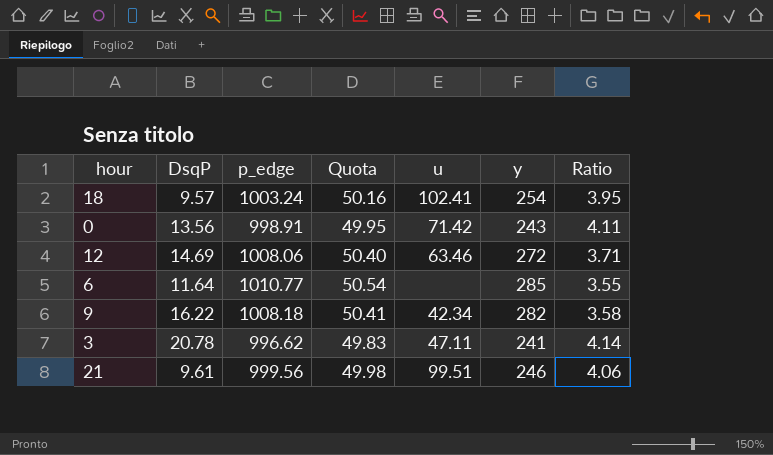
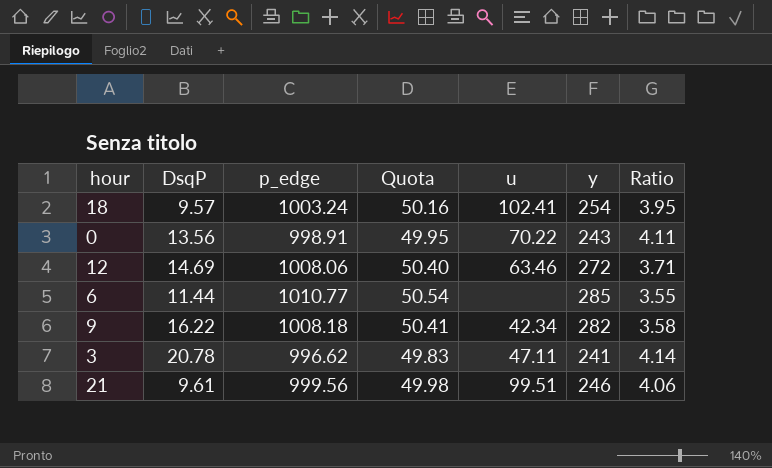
0 | u: 71.42 -> 70.22
6 | DsqP: 11.64 -> 11.44

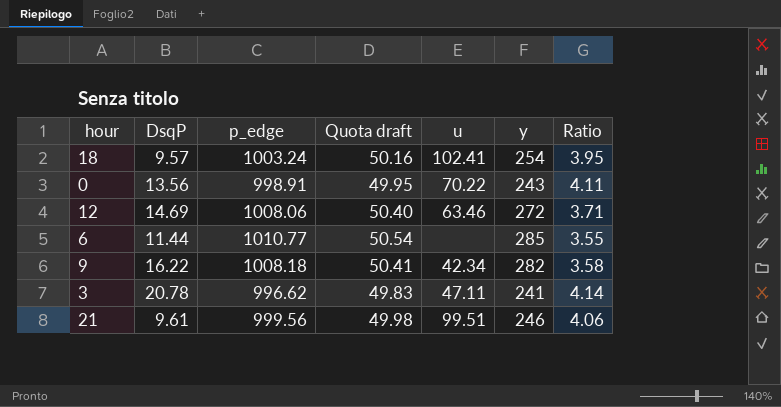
column name: Quota -> Quota draft

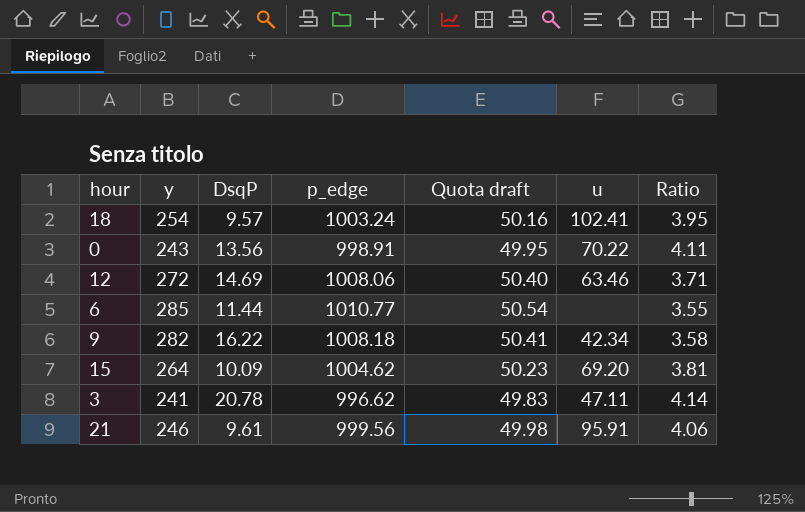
column y | position: 6 -> 2
row 15: none -> 264 | 10.09 | 1004.62 | 50.23 | 69.20 | 3.81
21 | u: 99.51 -> 95.91

